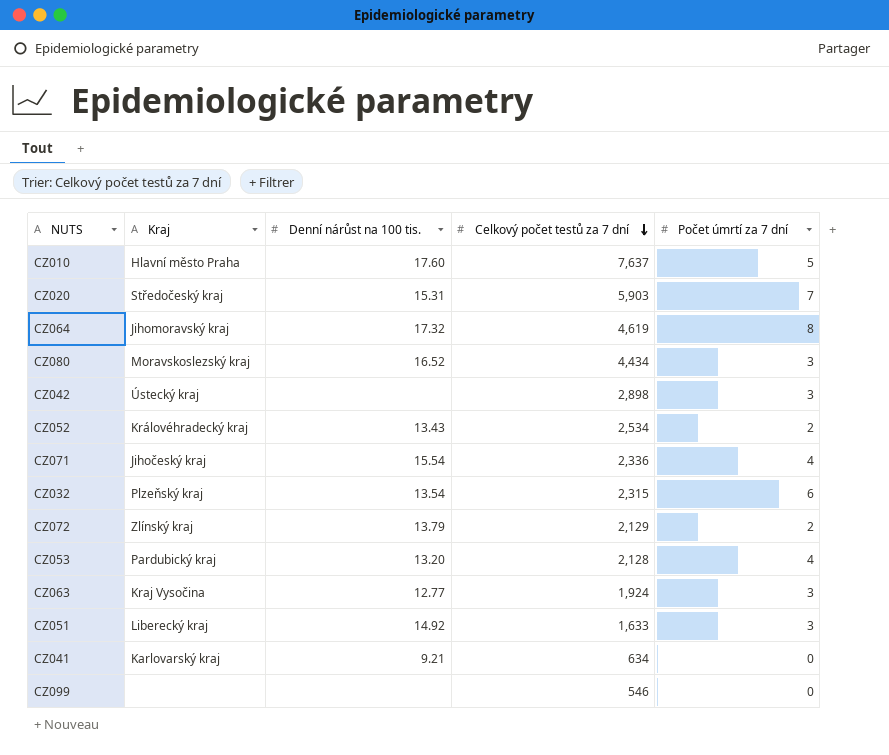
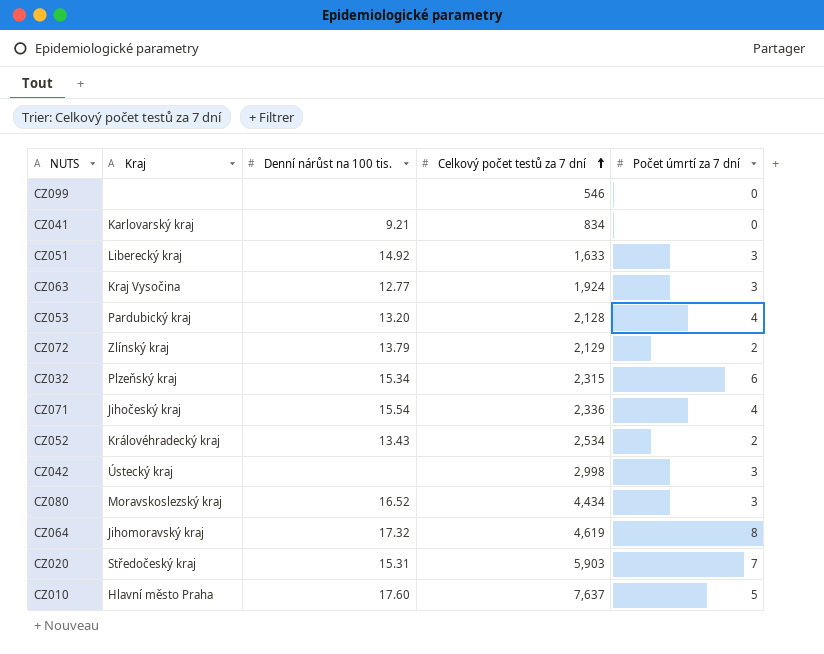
row order: Celkový počet testů za 7 dní descending -> Celkový počet testů za 7 dní ascending
CZ041 | Celkový počet testů za 7 dní: 634 -> 834
CZ032 | Denní nárůst na 100 tis.: 13.54 -> 15.34
CZ042 | Celkový počet testů za 7 dní: 2,898 -> 2,998

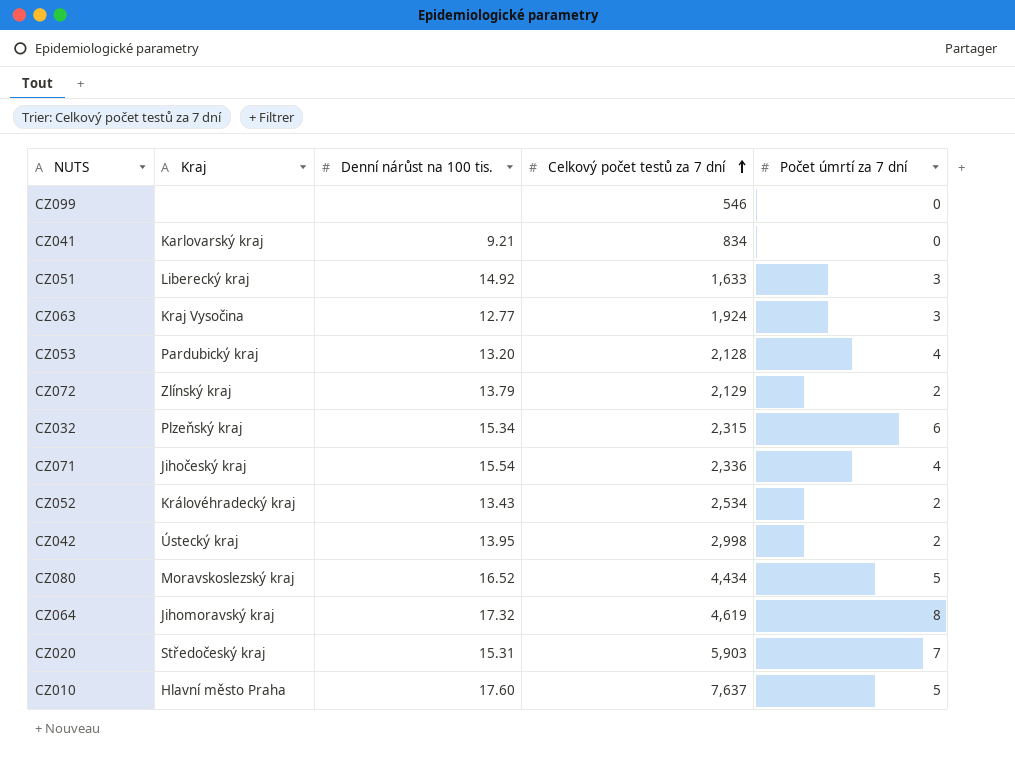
CZ042 | Denní nárůst na 100 tis.: none -> 13.95
CZ042 | Počet úmrtí za 7 dní: 3 -> 2
CZ080 | Počet úmrtí za 7 dní: 3 -> 5

